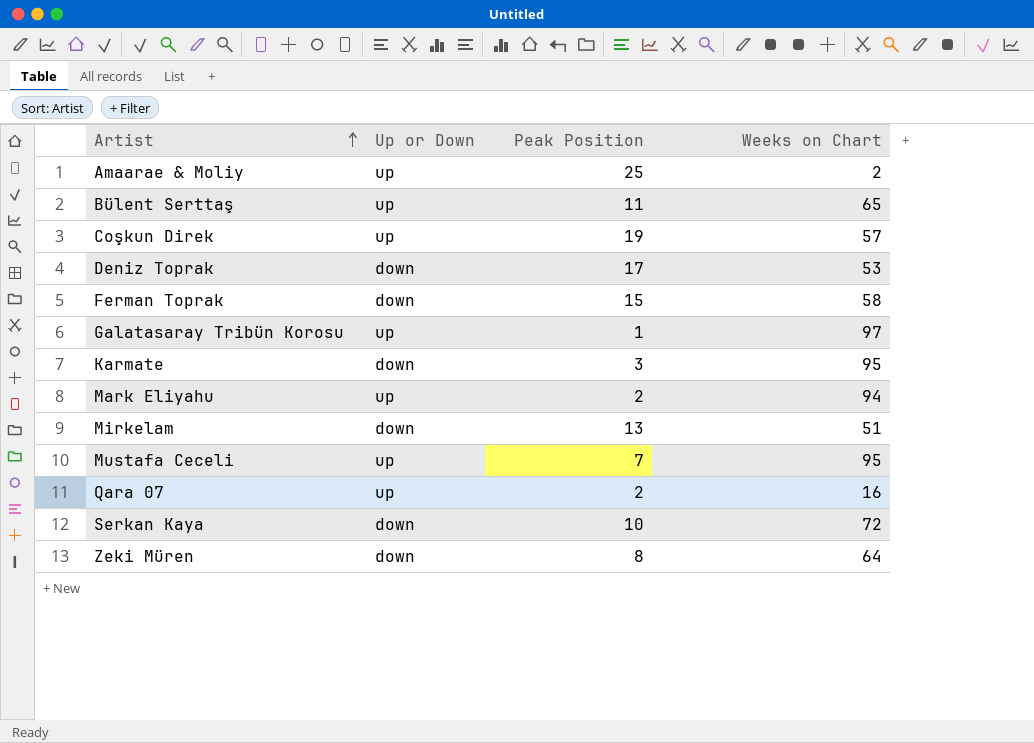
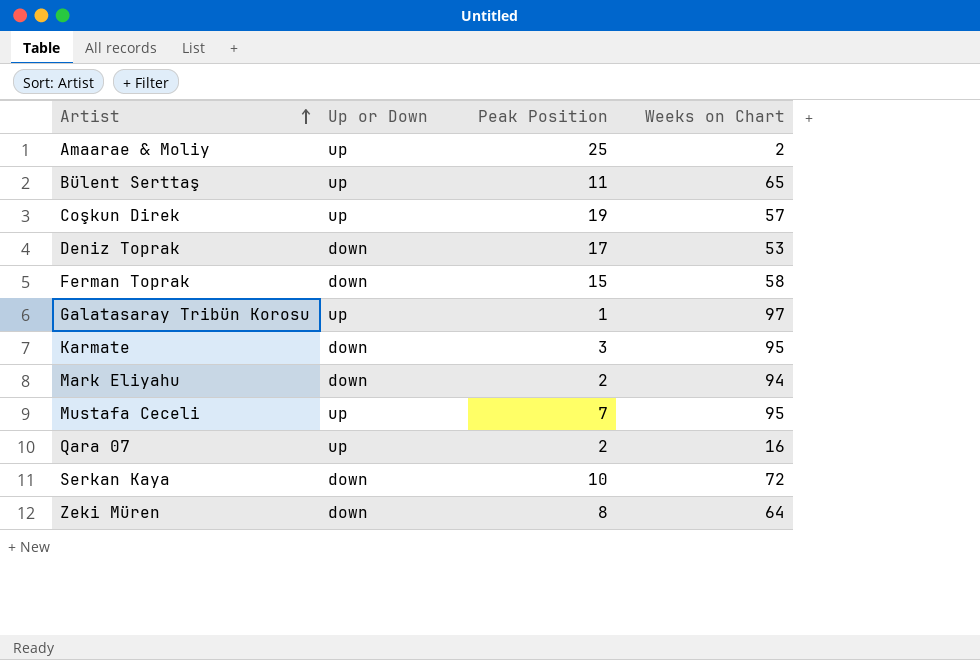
row Mirkelam: down | 13 | 51 -> none
Mark Eliyahu | Up or Down: up -> down

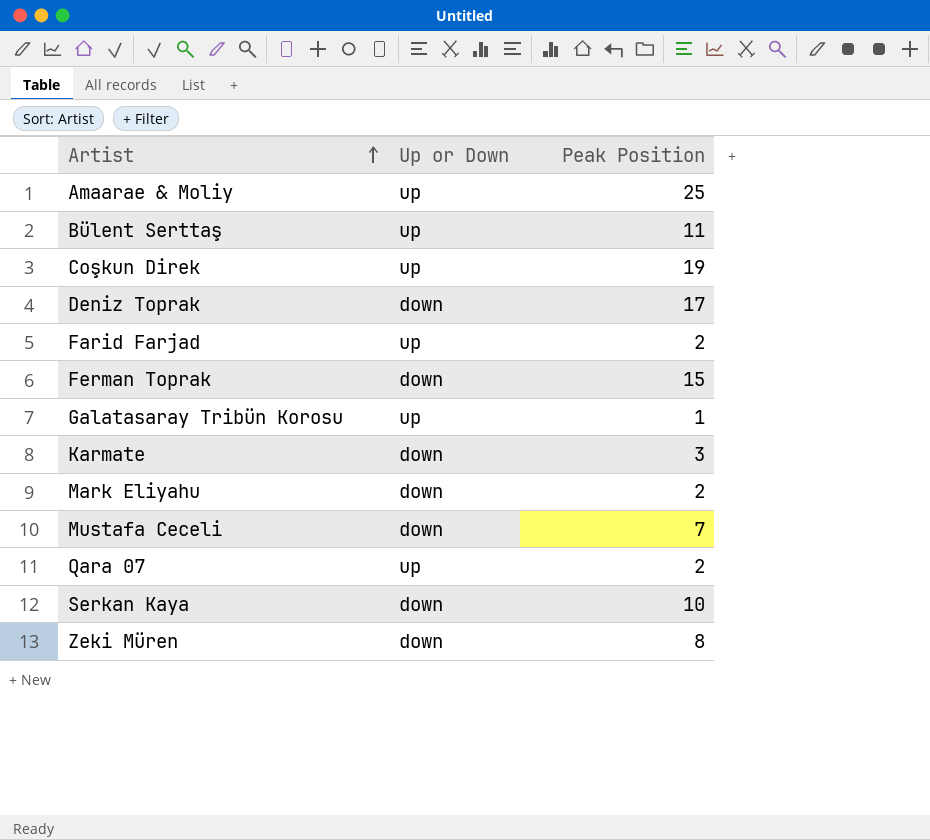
column Weeks on Chart | position: 4 -> none
row Farid Farjad: none -> up | 2
Mustafa Ceceli | Up or Down: up -> down

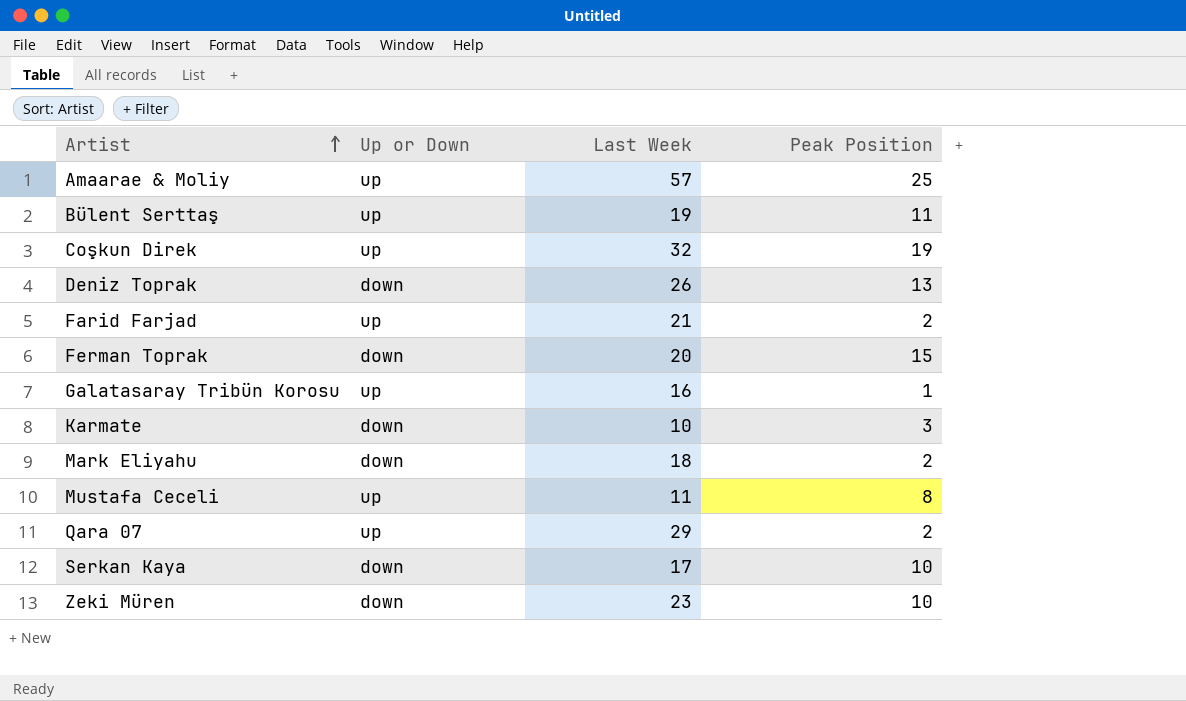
column Last Week | position: none -> 3
Deniz Toprak | Peak Position: 17 -> 13
Mustafa Ceceli | Up or Down: down -> up
Mustafa Ceceli | Peak Position: 7 -> 8
Zeki Müren | Peak Position: 8 -> 10

